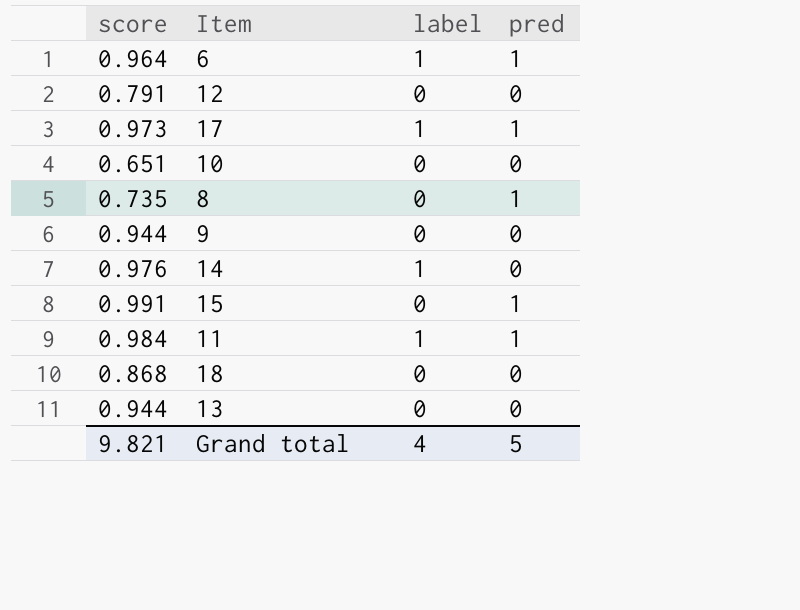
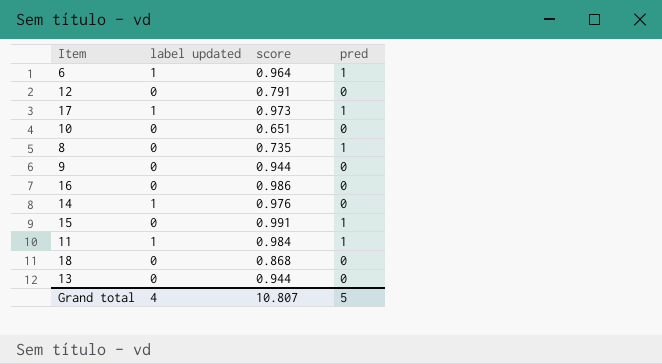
column name: label -> label updated
column score | position: 1 -> 3
row 16: none -> 0 | 0.986 | 0
Grand total | score: 9.821 -> 10.807

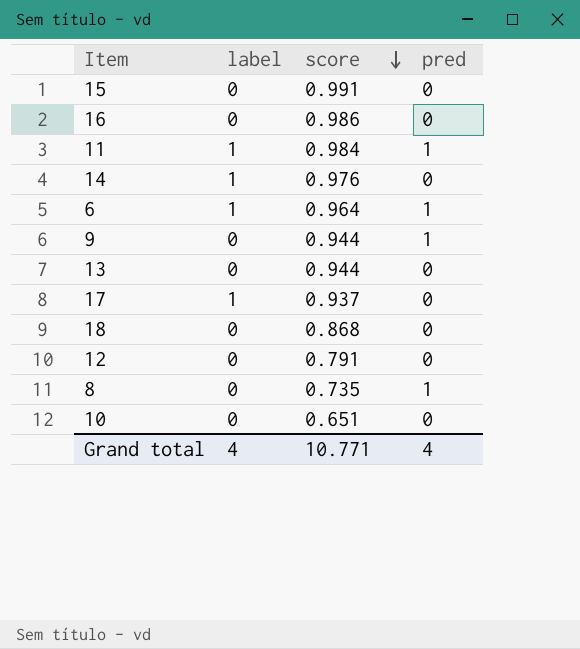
row order: none -> score descending
column name: label updated -> label
15 | pred: 1 -> 0
9 | pred: 0 -> 1
17 | score: 0.973 -> 0.937
17 | pred: 1 -> 0
Grand total | score: 10.807 -> 10.771
Grand total | pred: 5 -> 4

